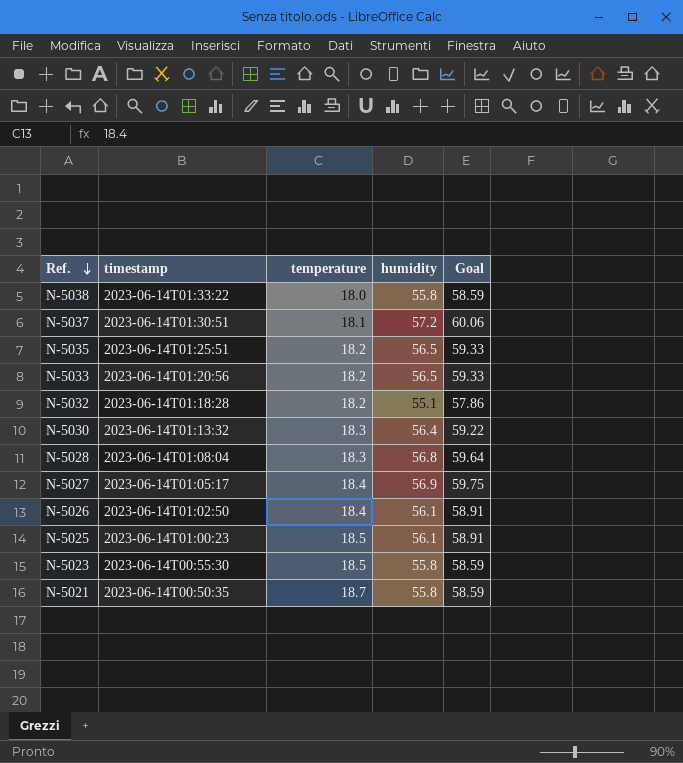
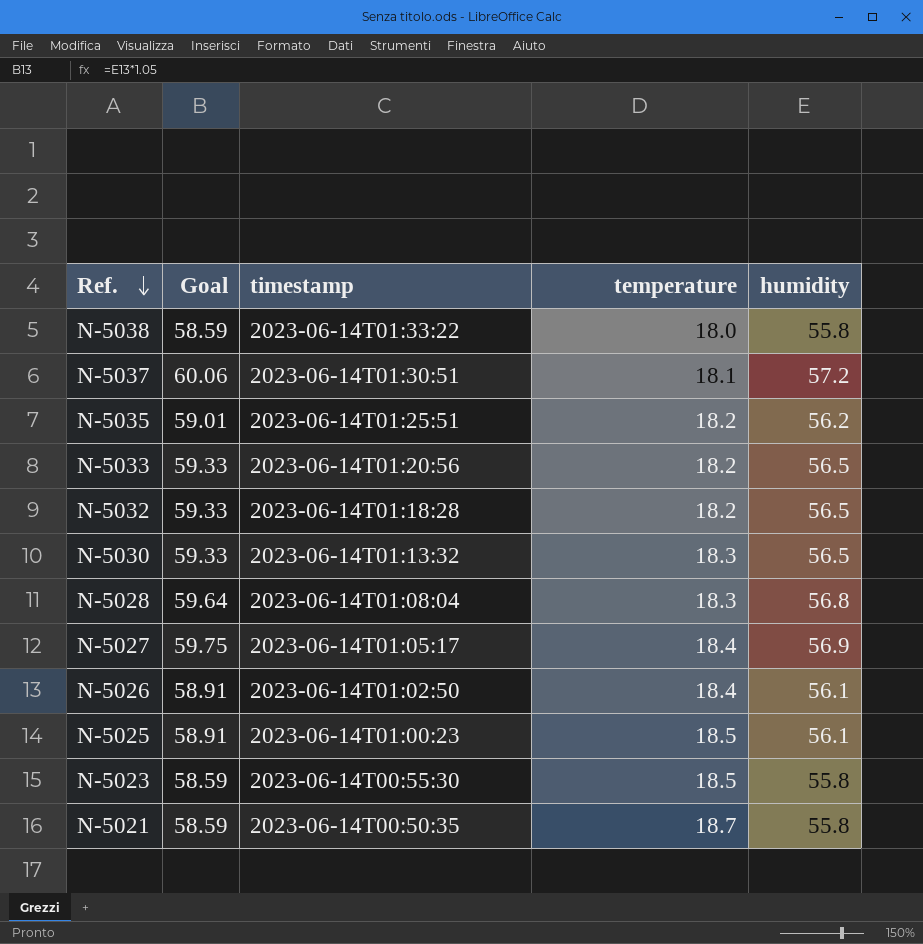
column Goal | position: 5 -> 2
N-5035 | Goal: 59.33 -> 59.01
N-5035 | humidity: 56.5 -> 56.2
N-5032 | Goal: 57.86 -> 59.33
N-5032 | humidity: 55.1 -> 56.5
N-5030 | Goal: 59.22 -> 59.33
N-5030 | humidity: 56.4 -> 56.5

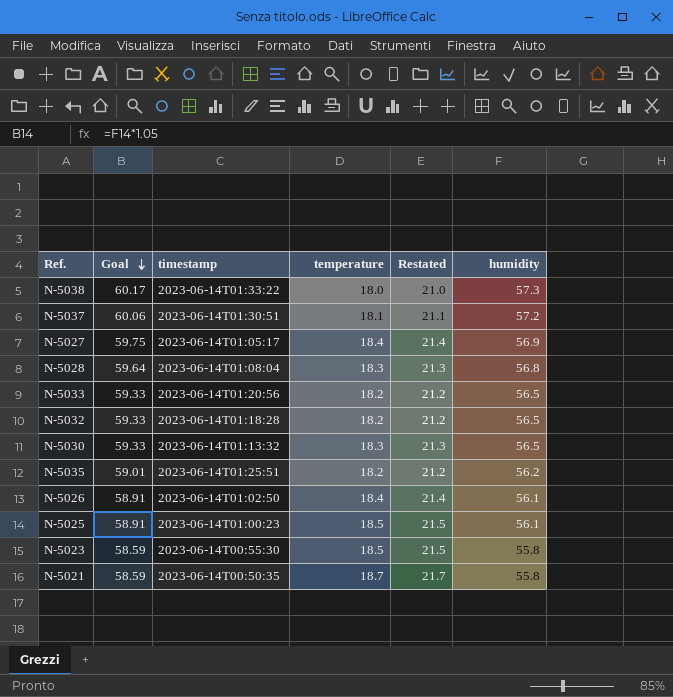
row order: Ref. descending -> Goal descending
column Restated | formula: none -> [temperature] + 3
N-5038 | Goal: 58.59 -> 60.17
N-5038 | humidity: 55.8 -> 57.3

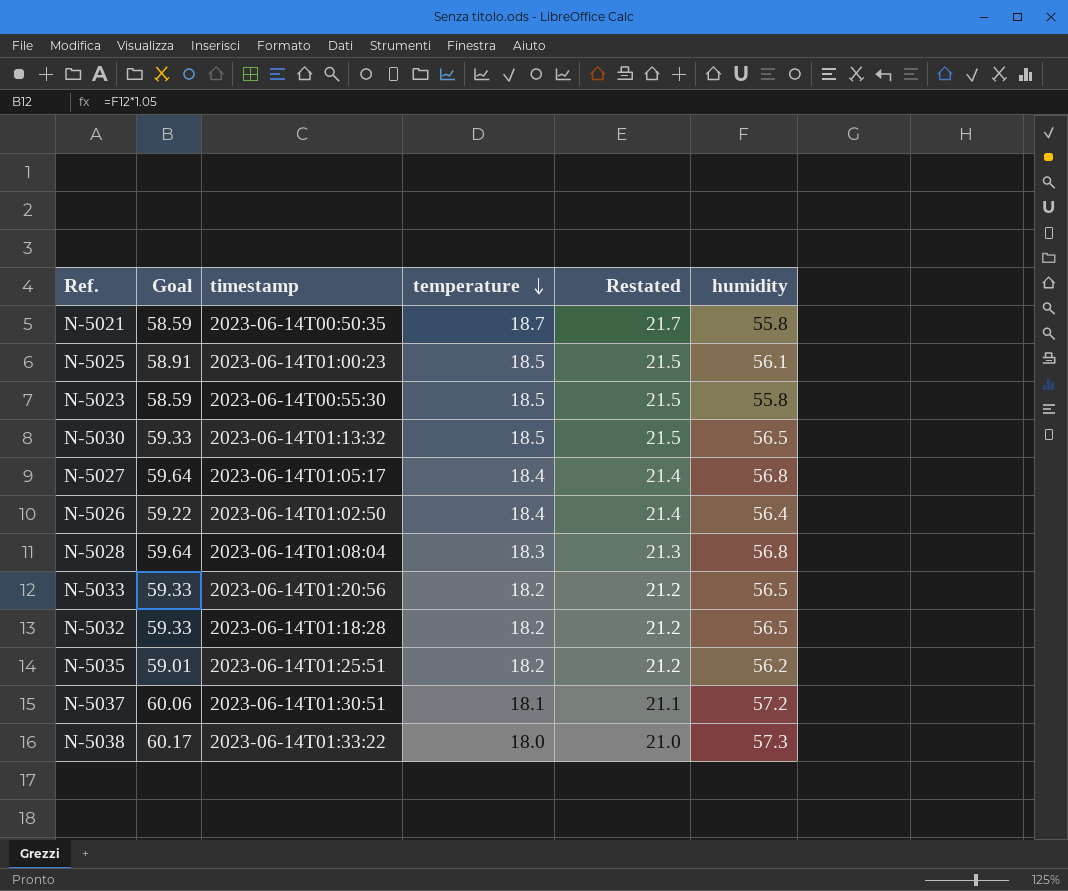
row order: Goal descending -> temperature descending
N-5030 | temperature: 18.3 -> 18.5
N-5030 | Restated: 21.3 -> 21.5
N-5027 | Goal: 59.75 -> 59.64
N-5027 | humidity: 56.9 -> 56.8
N-5026 | Goal: 58.91 -> 59.22
N-5026 | humidity: 56.1 -> 56.4

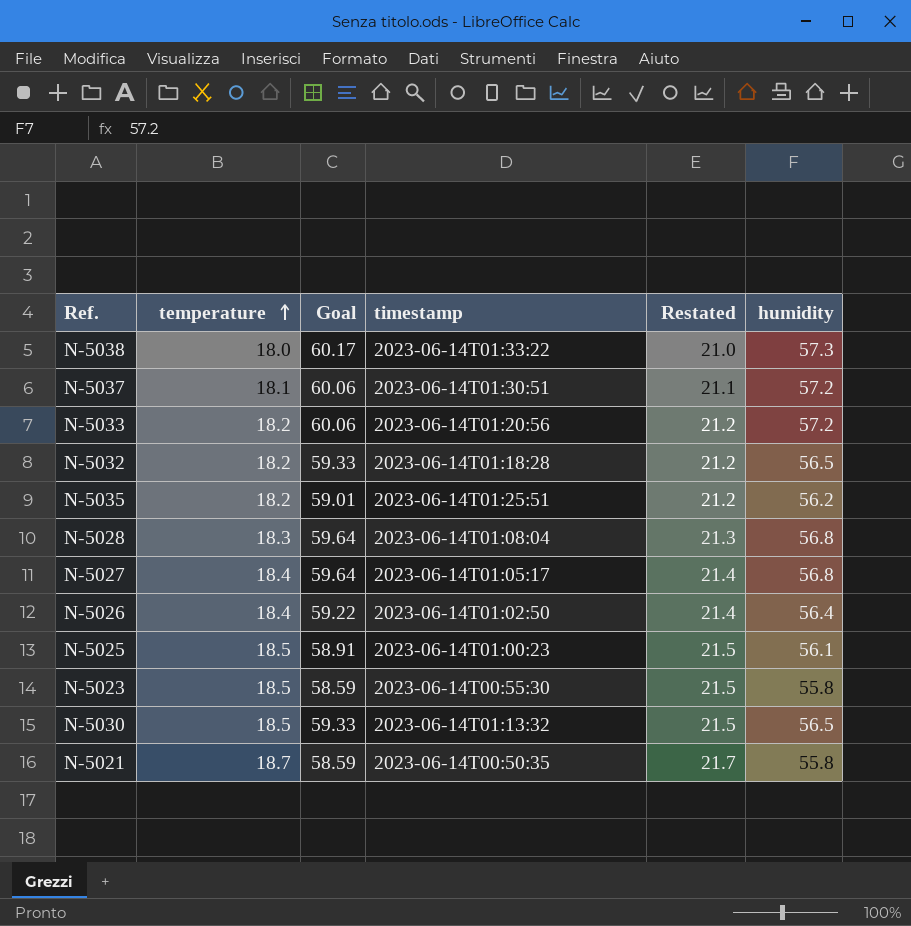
row order: temperature descending -> temperature ascending
column temperature | position: 4 -> 2
N-5033 | Goal: 59.33 -> 60.06
N-5033 | humidity: 56.5 -> 57.2

